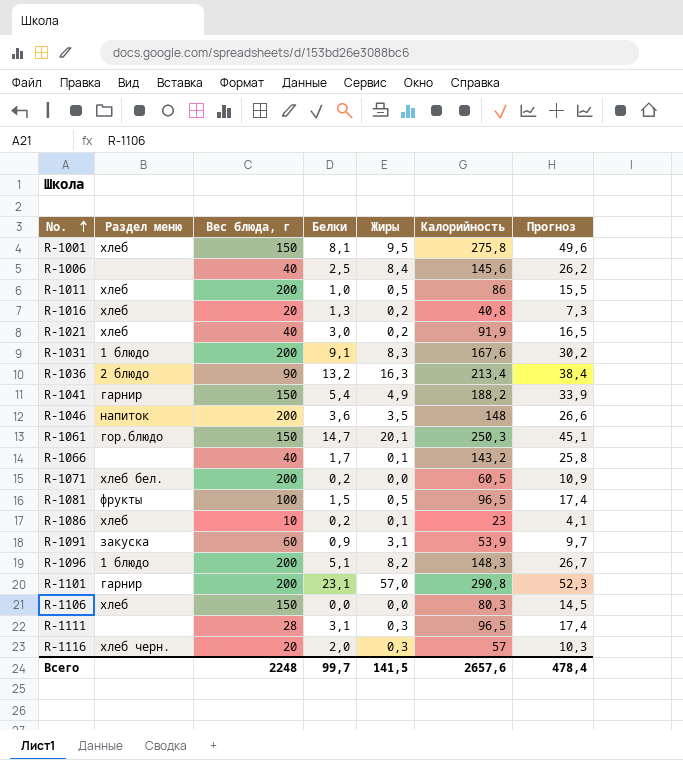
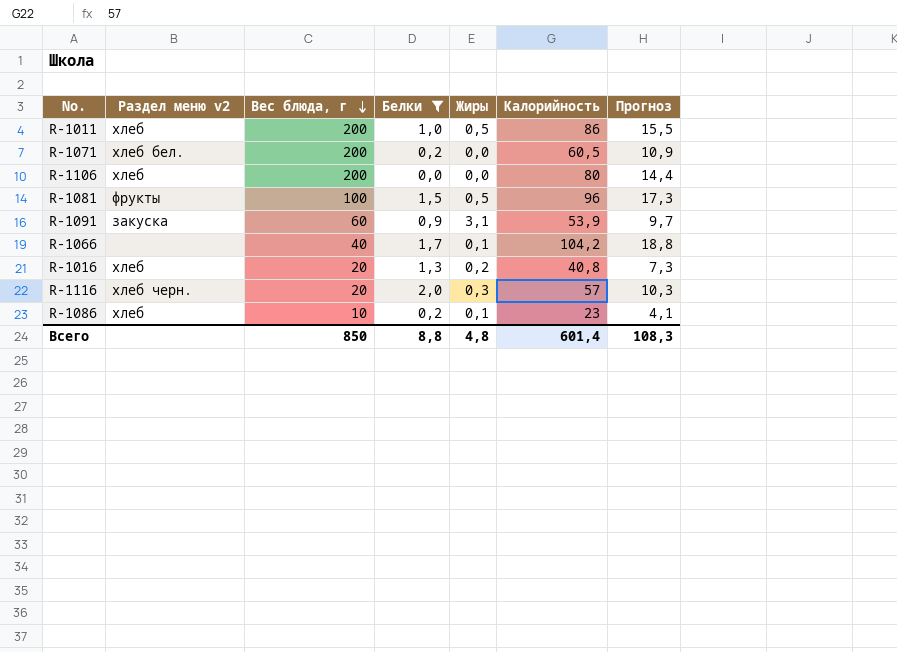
filter: none -> Белки <= 2,0
row order: No. ascending -> Вес блюда, г descending
column name: Раздел меню -> Раздел меню v2
R-1106 | Вес блюда, г: 150 -> 200
R-1106 | Калорийность: 80,3 -> 80
R-1106 | Прогноз: 14,5 -> 14,4
R-1081 | Калорийность: 96,5 -> 96
R-1081 | Прогноз: 17,4 -> 17,3
R-1066 | Калорийность: 143,2 -> 104,2
R-1066 | Прогноз: 25,8 -> 18,8
Всего | Вес блюда, г: 2248 -> 850
Всего | Белки: 99,7 -> 8,8
Всего | Жиры: 141,5 -> 4,8
Всего | Калорийность: 2657,6 -> 601,4
Всего | Прогноз: 478,4 -> 108,3

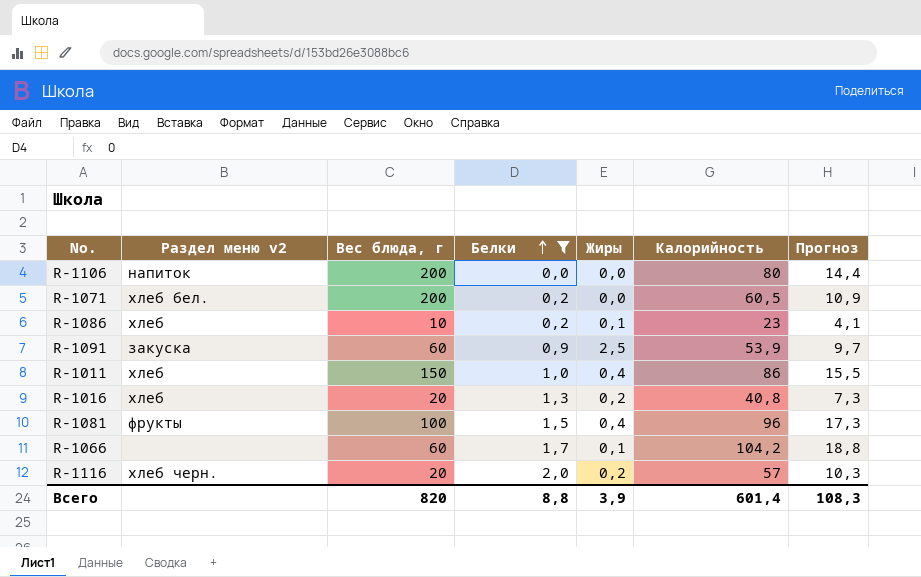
row order: Вес блюда, г descending -> Белки ascending
R-1106 | Раздел меню v2: хлеб -> напиток
R-1091 | Жиры: 3,1 -> 2,5
R-1011 | Вес блюда, г: 200 -> 150
R-1011 | Жиры: 0,5 -> 0,4
R-1081 | Жиры: 0,5 -> 0,4
R-1066 | Вес блюда, г: 40 -> 60
R-1116 | Жиры: 0,3 -> 0,2
Всего | Вес блюда, г: 850 -> 820
Всего | Жиры: 4,8 -> 3,9

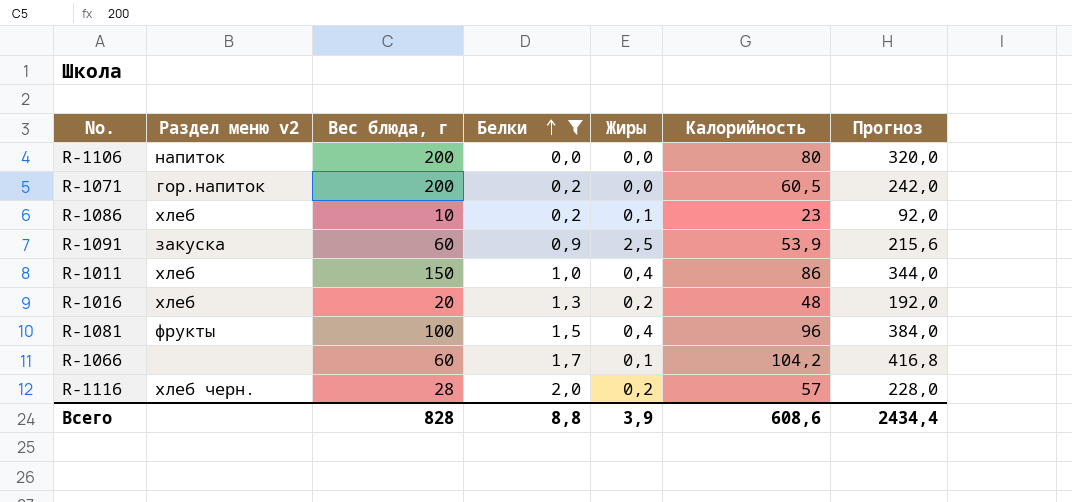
column Прогноз | formula: [Калорийность] * 0,18 -> [Калорийность] * 4
R-1071 | Раздел меню v2: хлеб бел. -> гор.напиток
R-1016 | Калорийность: 40,8 -> 48
R-1116 | Вес блюда, г: 20 -> 28
Всего | Вес блюда, г: 820 -> 828
Всего | Калорийность: 601,4 -> 608,6
Всего | Прогноз: 108,3 -> 2434,4

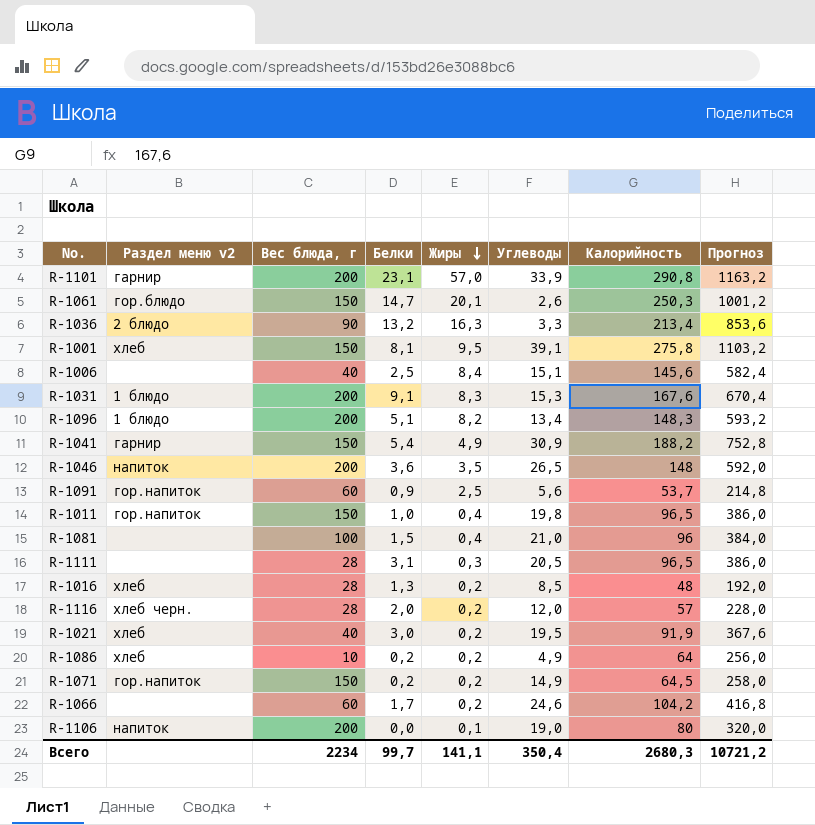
filter: Белки <= 2,0 -> none
row order: Белки ascending -> Жиры descending
column Углеводы | position: none -> 6
R-1091 | Раздел меню v2: закуска -> гор.напиток
R-1091 | Калорийность: 53,9 -> 53,7
R-1091 | Прогноз: 215,6 -> 214,8
R-1011 | Раздел меню v2: хлеб -> гор.напиток
R-1011 | Калорийность: 86 -> 96,5
R-1011 | Прогноз: 344,0 -> 386,0
R-1081 | Раздел меню v2: фрукты -> none
R-1016 | Вес блюда, г: 20 -> 28
R-1086 | Жиры: 0,1 -> 0,2
R-1086 | Калорийность: 23 -> 64
R-1086 | Прогноз: 92,0 -> 256,0
R-1071 | Вес блюда, г: 200 -> 150
R-1071 | Жиры: 0,0 -> 0,2
R-1071 | Калорийность: 60,5 -> 64,5
R-1071 | Прогноз: 242,0 -> 258,0
R-1066 | Жиры: 0,1 -> 0,2
R-1106 | Жиры: 0,0 -> 0,1
Всего | Вес блюда, г: 828 -> 2234
Всего | Белки: 8,8 -> 99,7
Всего | Жиры: 3,9 -> 141,1
Всего | Калорийность: 608,6 -> 2680,3
Всего | Прогноз: 2434,4 -> 10721,2

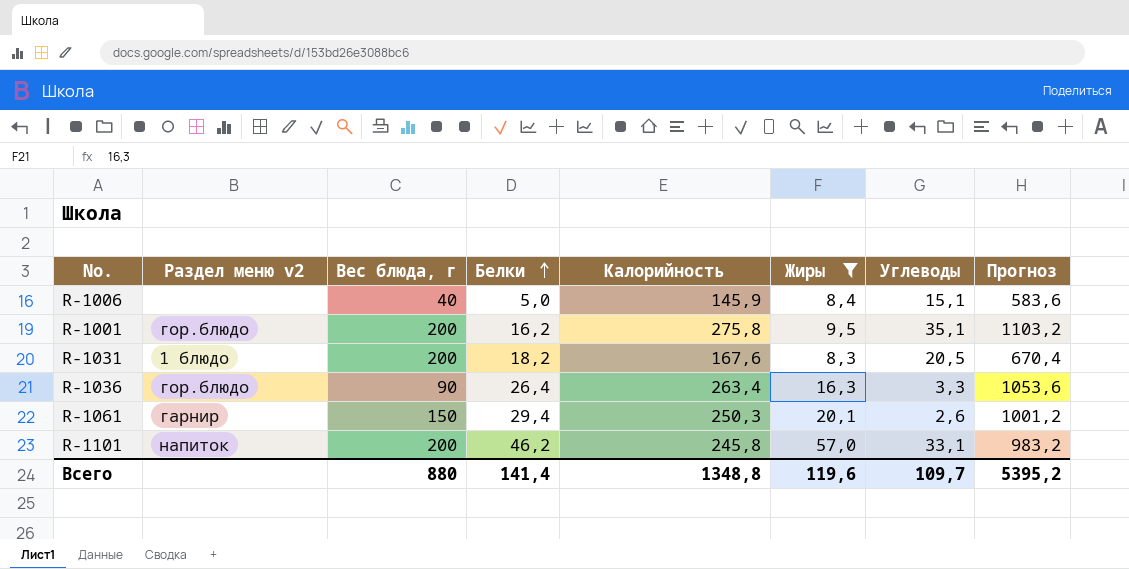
filter: none -> Жиры >= 8,3
row order: Жиры descending -> Белки ascending
column Калорийность | position: 7 -> 5
R-1006 | Белки: 2,5 -> 5,0
R-1006 | Калорийность: 145,6 -> 145,9
R-1006 | Прогноз: 582,4 -> 583,6
R-1001 | Раздел меню v2: хлеб -> гор.блюдо
R-1001 | Вес блюда, г: 150 -> 200
R-1001 | Белки: 8,1 -> 16,2
R-1001 | Углеводы: 39,1 -> 35,1
R-1031 | Белки: 9,1 -> 18,2
R-1031 | Углеводы: 15,3 -> 20,5
R-1036 | Раздел меню v2: 2 блюдо -> гор.блюдо
R-1036 | Белки: 13,2 -> 26,4
R-1036 | Калорийность: 213,4 -> 263,4
R-1036 | Прогноз: 853,6 -> 1053,6
R-1061 | Раздел меню v2: гор.блюдо -> гарнир
R-1061 | Белки: 14,7 -> 29,4
R-1101 | Раздел меню v2: гарнир -> напиток
R-1101 | Белки: 23,1 -> 46,2
R-1101 | Калорийность: 290,8 -> 245,8
R-1101 | Углеводы: 33,9 -> 33,1
R-1101 | Прогноз: 1163,2 -> 983,2
Всего | Вес блюда, г: 2234 -> 880
Всего | Белки: 99,7 -> 141,4
Всего | Калорийность: 2680,3 -> 1348,8
Всего | Жиры: 141,1 -> 119,6
Всего | Углеводы: 350,4 -> 109,7
Всего | Прогноз: 10721,2 -> 5395,2

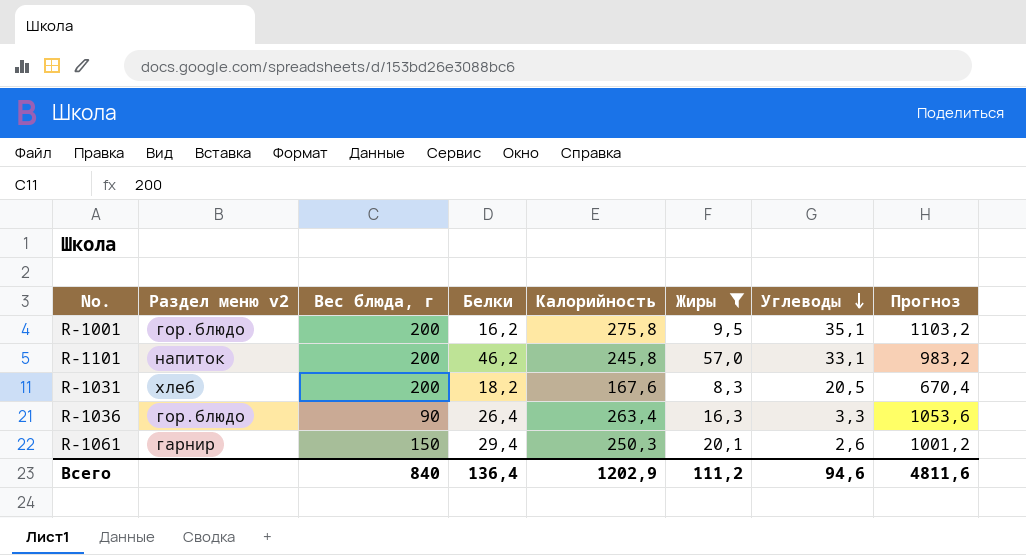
row order: Белки ascending -> Углеводы descending
row R-1006: none | 40 | 5,0 | 145,9 | 8,4 | 15,1 | 583,6 -> none
R-1031 | Раздел меню v2: 1 блюдо -> хлеб
Всего | Вес блюда, г: 880 -> 840
Всего | Белки: 141,4 -> 136,4
Всего | Калорийность: 1348,8 -> 1202,9
Всего | Жиры: 119,6 -> 111,2
Всего | Углеводы: 109,7 -> 94,6
Всего | Прогноз: 5395,2 -> 4811,6

